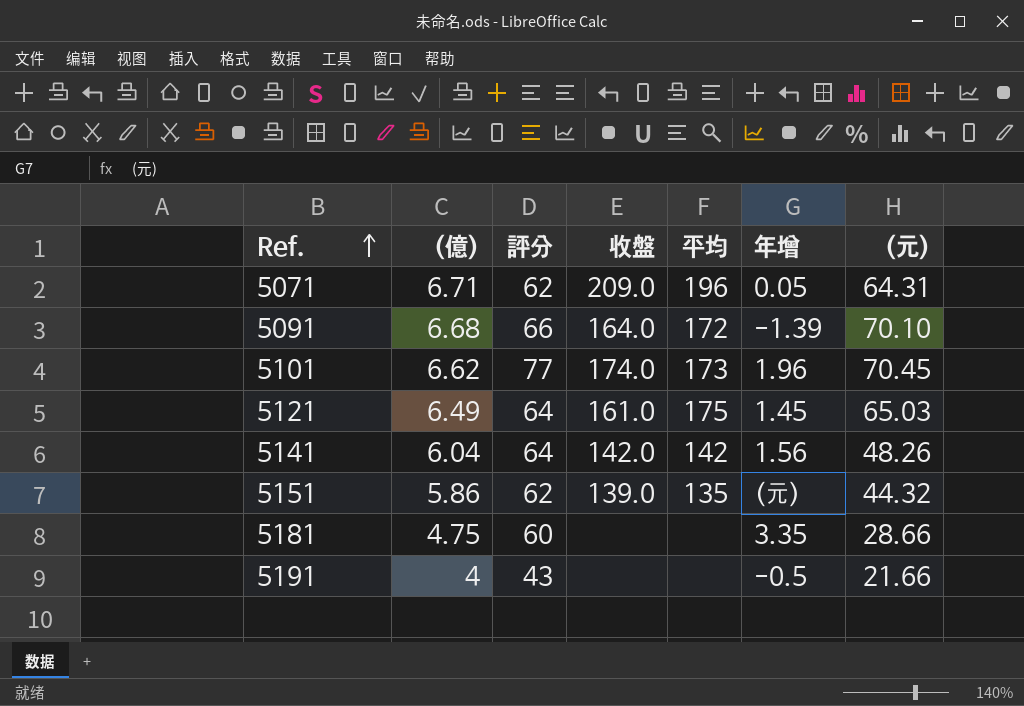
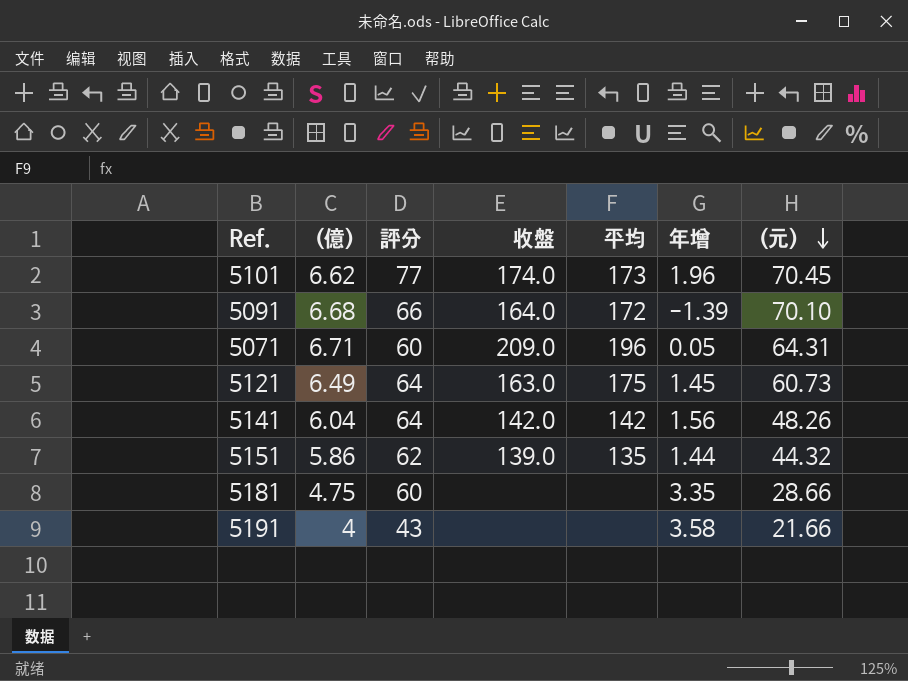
row order: Ref. ascending -> (元) descending
5071 | 評分: 62 -> 60
5121 | 收盤: 161.0 -> 163.0
5121 | (元): 65.03 -> 60.73
5151 | 年增: (元) -> 1.44
5191 | 年增: -0.5 -> 3.58

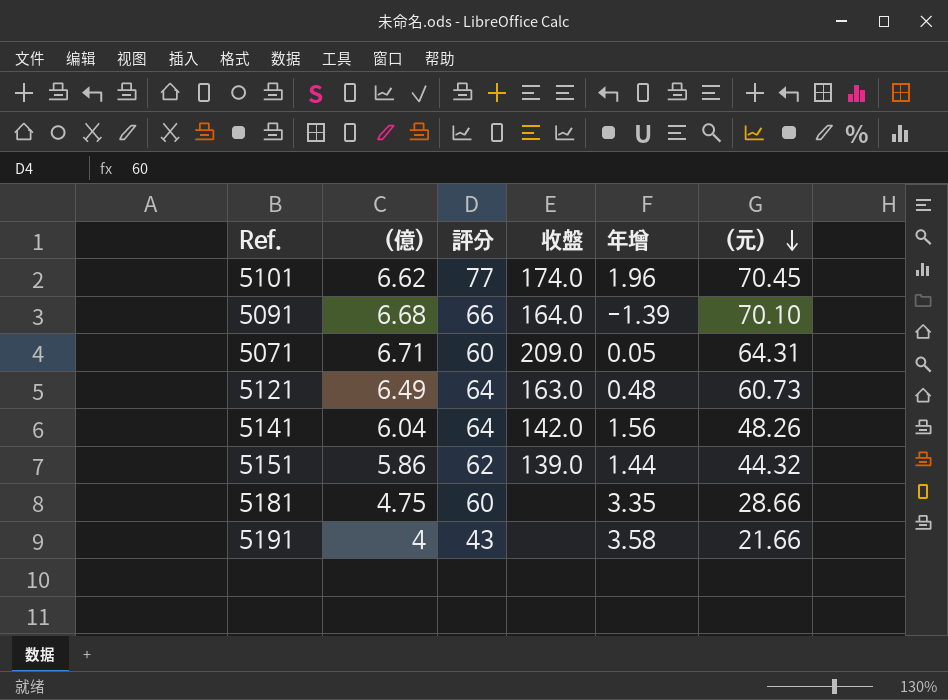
column 平均 | position: 5 -> none
5121 | 年增: 1.45 -> 0.48

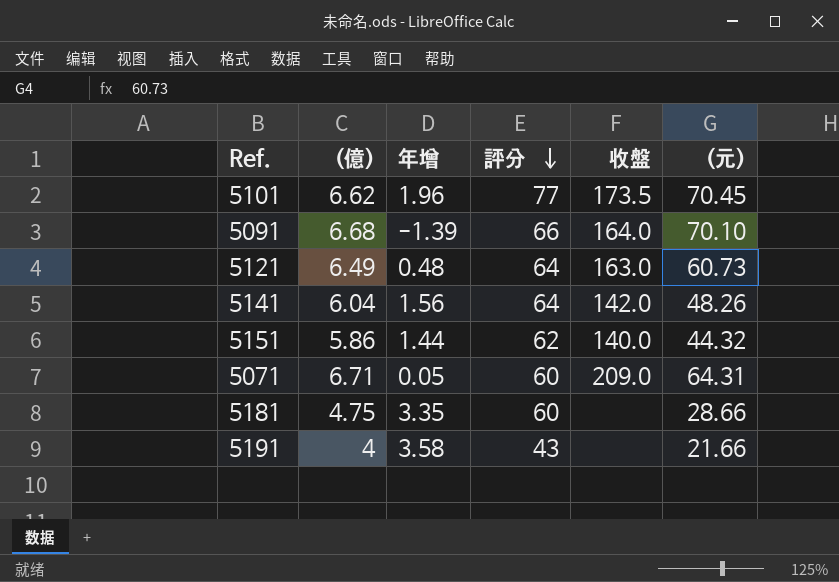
row order: (元) descending -> 評分 descending
column 年增 | position: 5 -> 3
5101 | 收盤: 174.0 -> 173.5
5151 | 收盤: 139.0 -> 140.0

